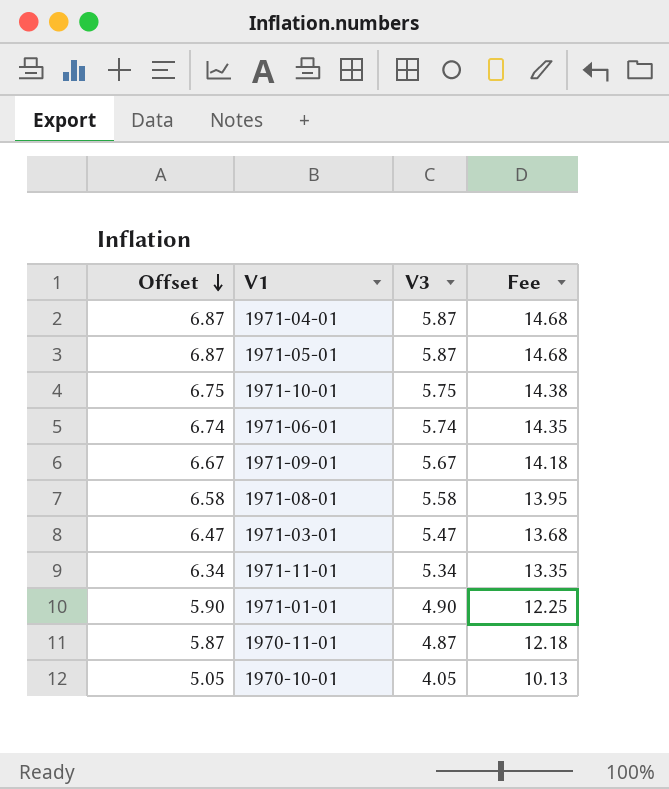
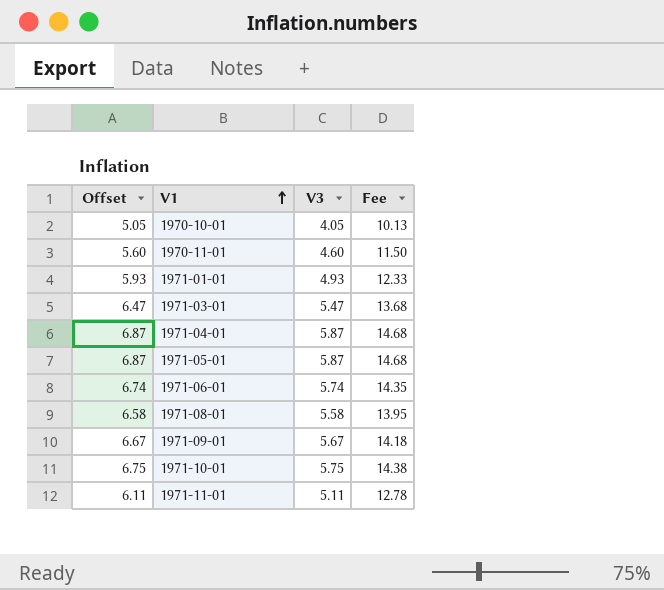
row order: Offset descending -> V1 ascending
1970-11-01 | Offset: 5.87 -> 5.60
1970-11-01 | V3: 4.87 -> 4.60
1970-11-01 | Fee: 12.18 -> 11.50
1971-01-01 | Offset: 5.90 -> 5.93
1971-01-01 | V3: 4.90 -> 4.93
1971-01-01 | Fee: 12.25 -> 12.33
1971-11-01 | Offset: 6.34 -> 6.11
1971-11-01 | V3: 5.34 -> 5.11
1971-11-01 | Fee: 13.35 -> 12.78

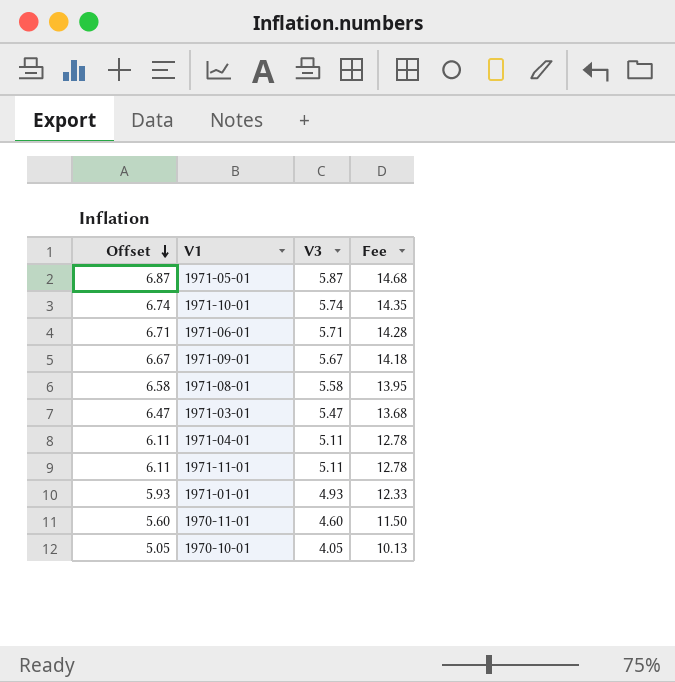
row order: V1 ascending -> Offset descending
1971-10-01 | Offset: 6.75 -> 6.74
1971-10-01 | V3: 5.75 -> 5.74
1971-10-01 | Fee: 14.38 -> 14.35
1971-06-01 | Offset: 6.74 -> 6.71
1971-06-01 | V3: 5.74 -> 5.71
1971-06-01 | Fee: 14.35 -> 14.28
1971-04-01 | Offset: 6.87 -> 6.11
1971-04-01 | V3: 5.87 -> 5.11
1971-04-01 | Fee: 14.68 -> 12.78

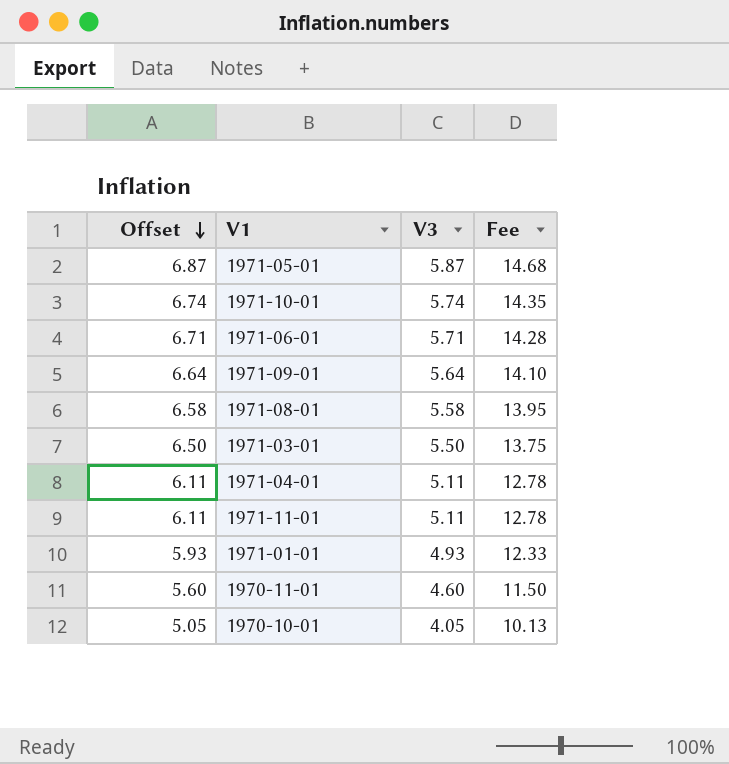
1971-09-01 | Offset: 6.67 -> 6.64
1971-09-01 | V3: 5.67 -> 5.64
1971-09-01 | Fee: 14.18 -> 14.10
1971-03-01 | Offset: 6.47 -> 6.50
1971-03-01 | V3: 5.47 -> 5.50
1971-03-01 | Fee: 13.68 -> 13.75

